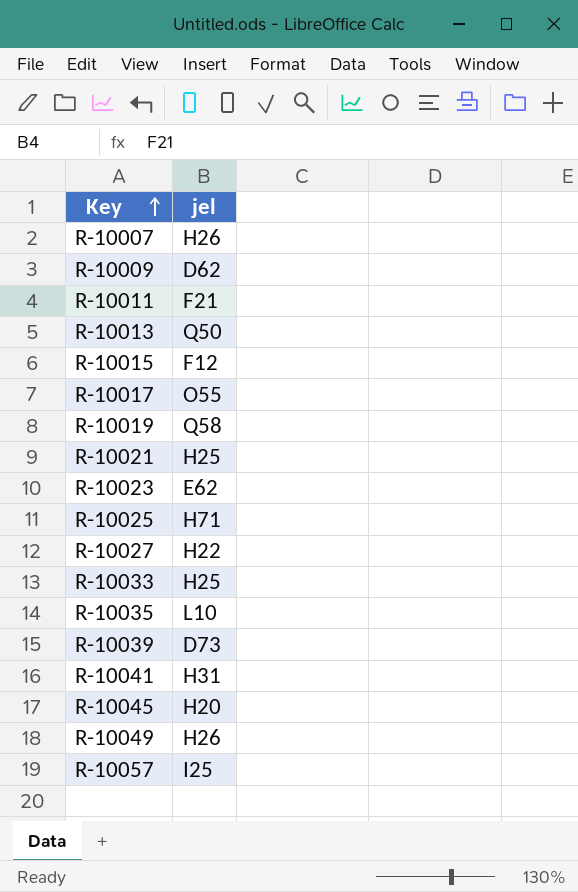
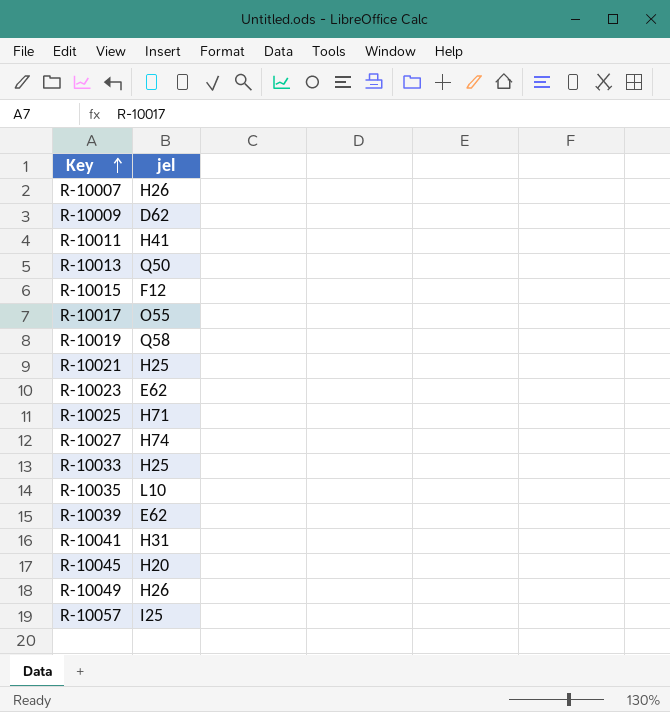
R-10011 | jel: F21 -> H41
R-10027 | jel: H22 -> H74
R-10039 | jel: D73 -> E62

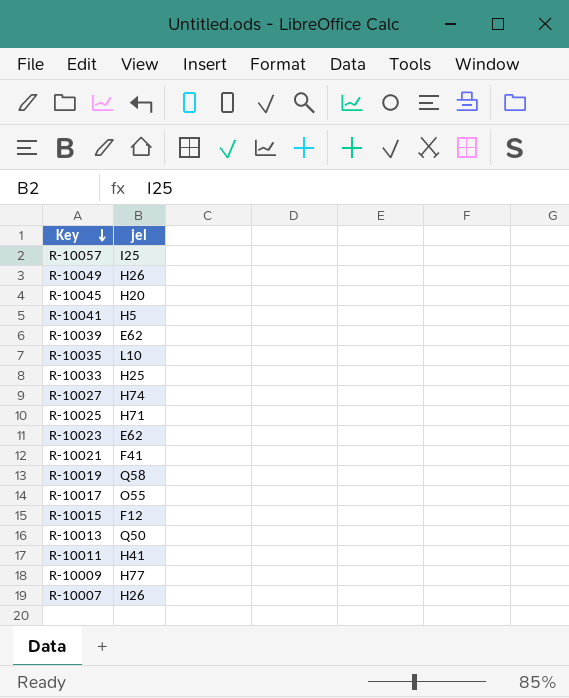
row order: Key ascending -> Key descending
R-10041 | jel: H31 -> H5
R-10021 | jel: H25 -> F41
R-10009 | jel: D62 -> H77

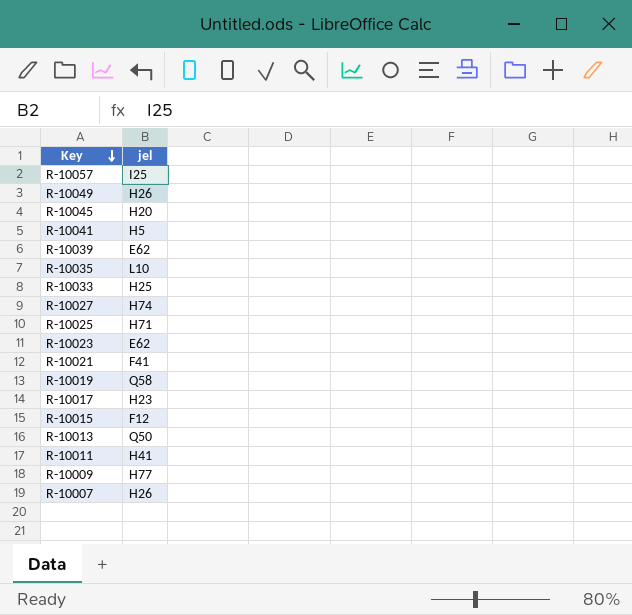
R-10017 | jel: O55 -> H23

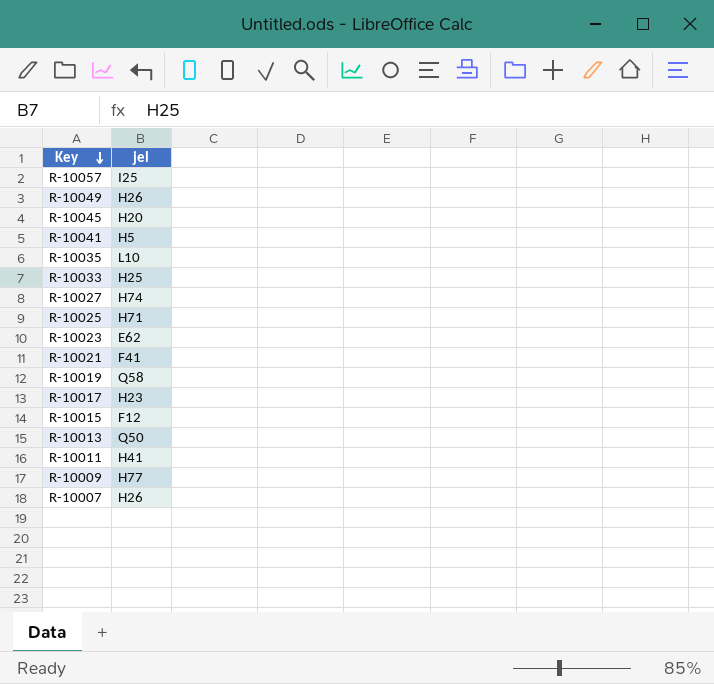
row R-10039: E62 -> none

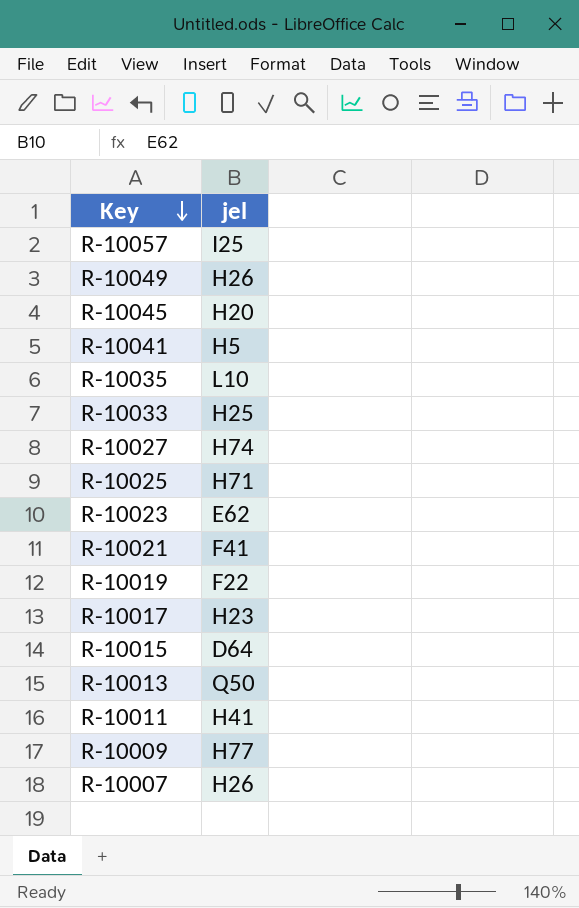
R-10019 | jel: Q58 -> F22
R-10015 | jel: F12 -> D64

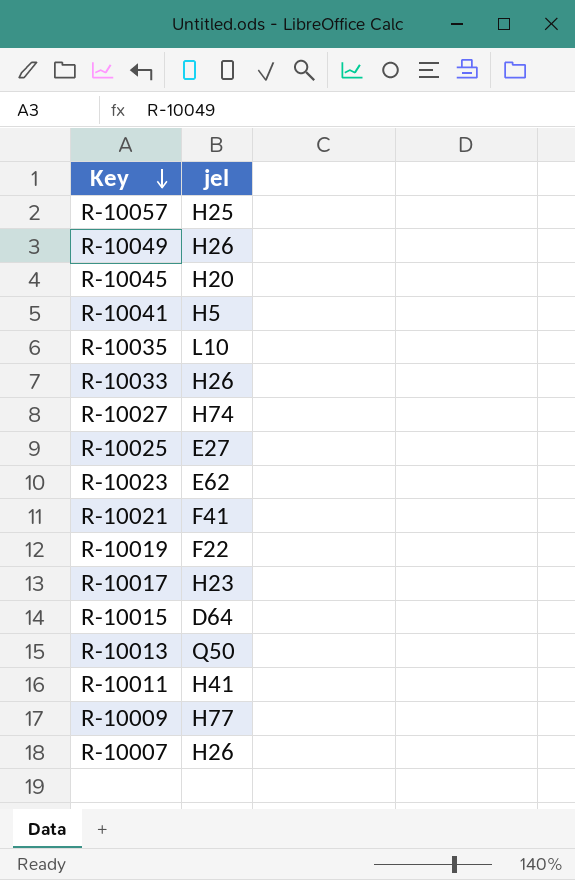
R-10057 | jel: I25 -> H25
R-10033 | jel: H25 -> H26
R-10025 | jel: H71 -> E27

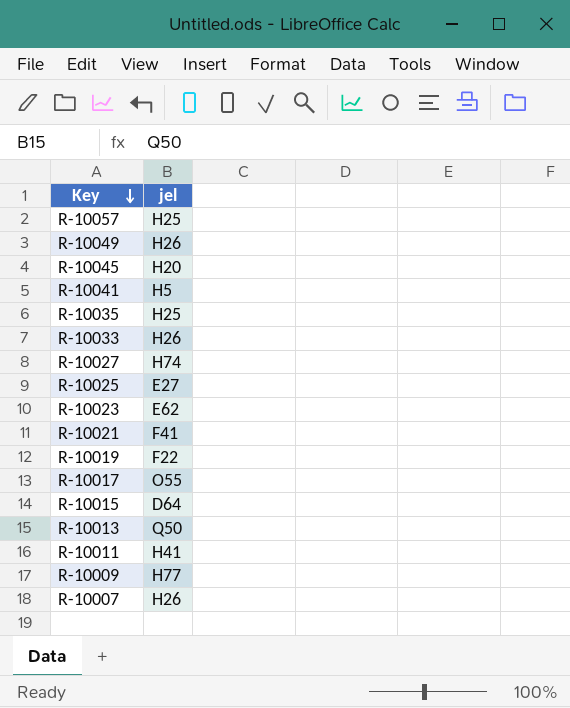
R-10035 | jel: L10 -> H25
R-10017 | jel: H23 -> O55

